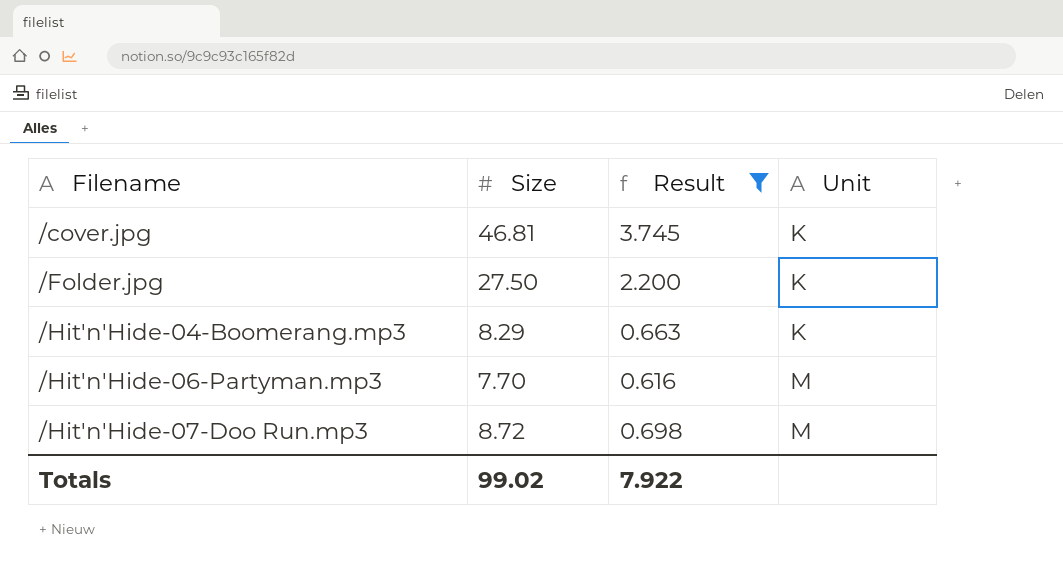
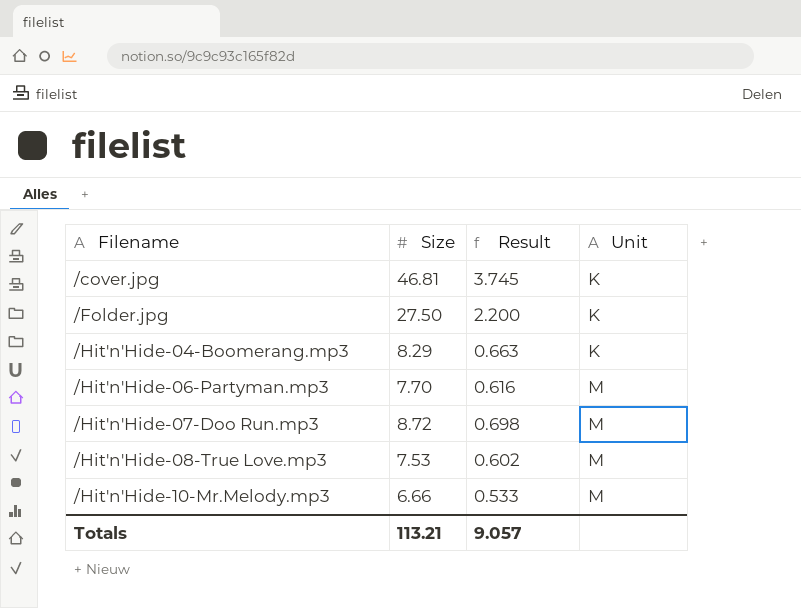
filter: Result >= 0.616 -> none
Totals | Size: 99.02 -> 113.21
Totals | Result: 7.922 -> 9.057

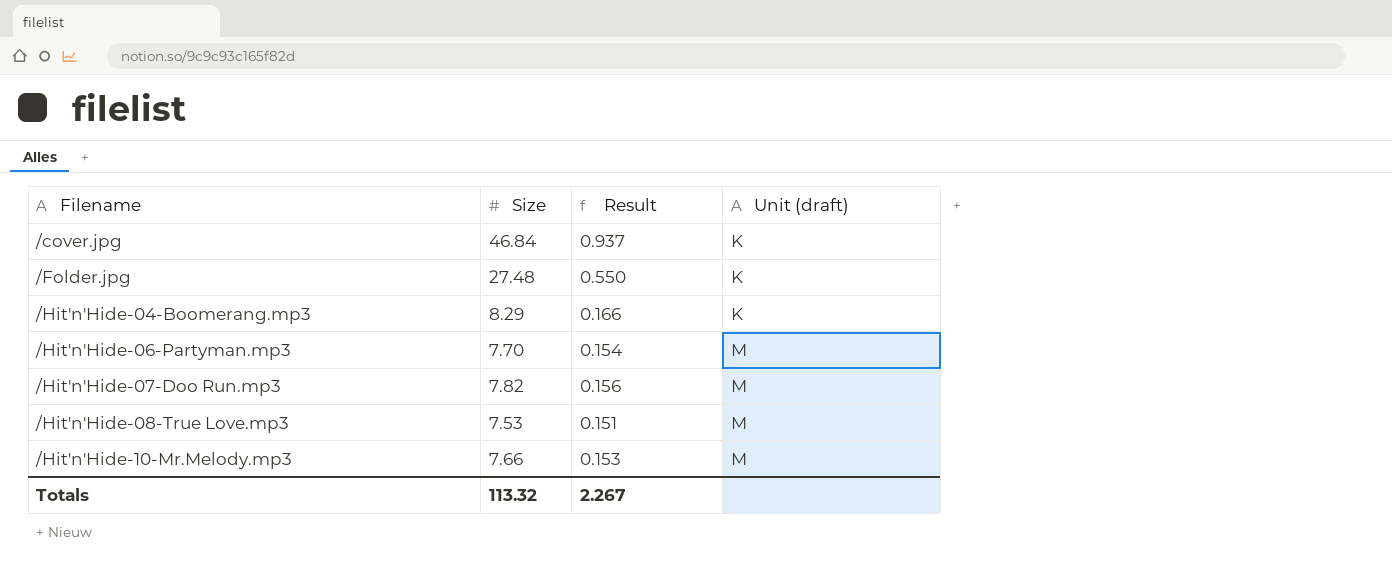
column Result | formula: [Size] * 0.08 -> [Size] * 0.02
column name: Unit -> Unit (draft)
/cover.jpg | Size: 46.81 -> 46.84
/Folder.jpg | Size: 27.50 -> 27.48
/Hit'n'Hide-07-Doo Run.mp3 | Size: 8.72 -> 7.82
/Hit'n'Hide-10-Mr.Melody.mp3 | Size: 6.66 -> 7.66
Totals | Size: 113.21 -> 113.32
Totals | Result: 9.057 -> 2.267

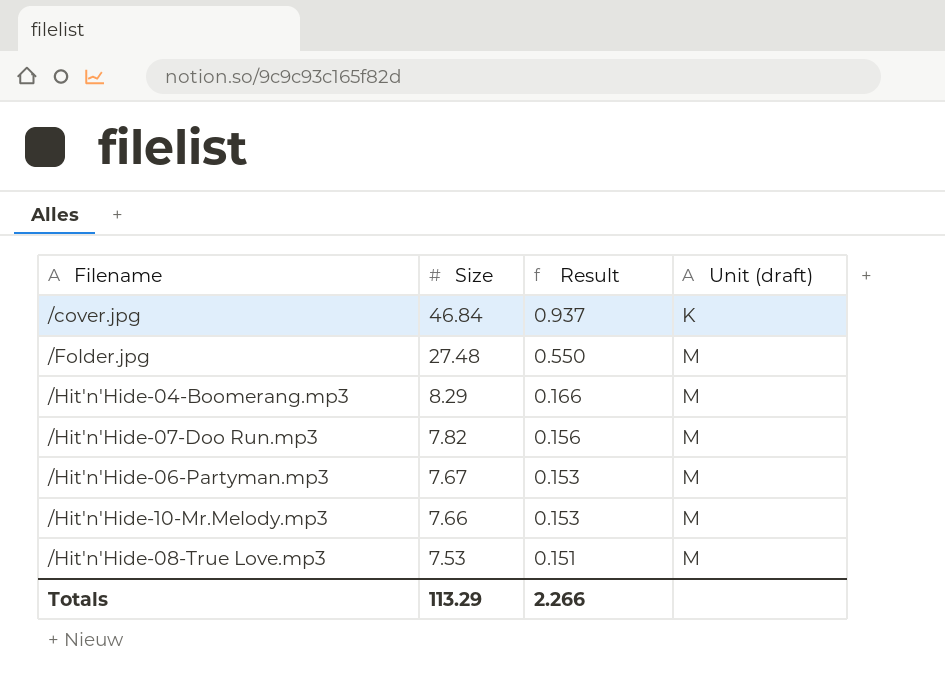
row order: Filename ascending -> Size descending
/Folder.jpg | Unit (draft): K -> M
/Hit'n'Hide-04-Boomerang.mp3 | Unit (draft): K -> M
/Hit'n'Hide-06-Partyman.mp3 | Size: 7.70 -> 7.67
/Hit'n'Hide-06-Partyman.mp3 | Result: 0.154 -> 0.153
Totals | Size: 113.32 -> 113.29
Totals | Result: 2.267 -> 2.266

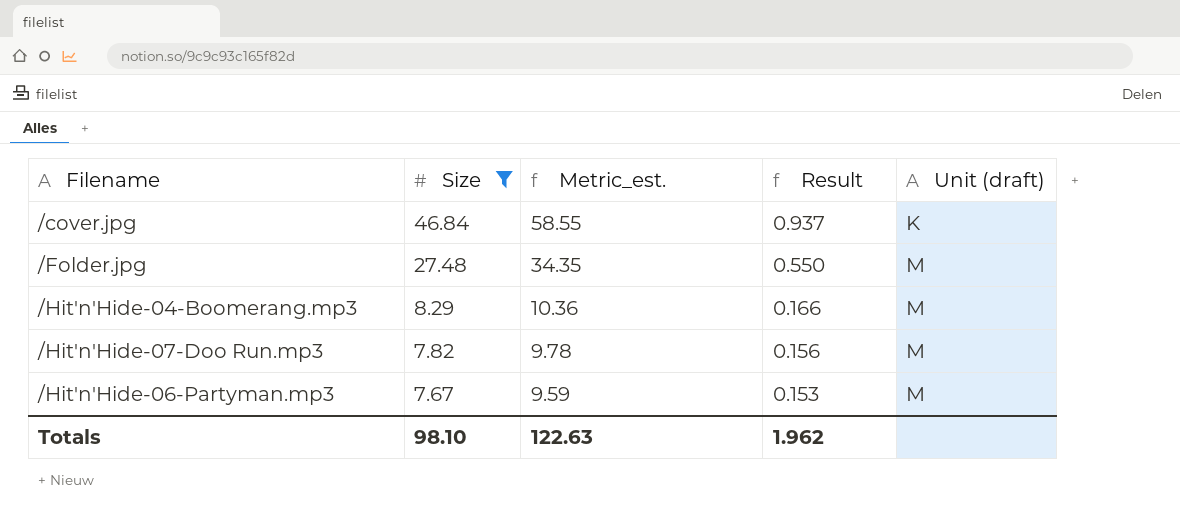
filter: none -> Size >= 7.67
column Metric_est. | formula: none -> [Size] * 1.25
Totals | Size: 113.29 -> 98.10
Totals | Result: 2.266 -> 1.962

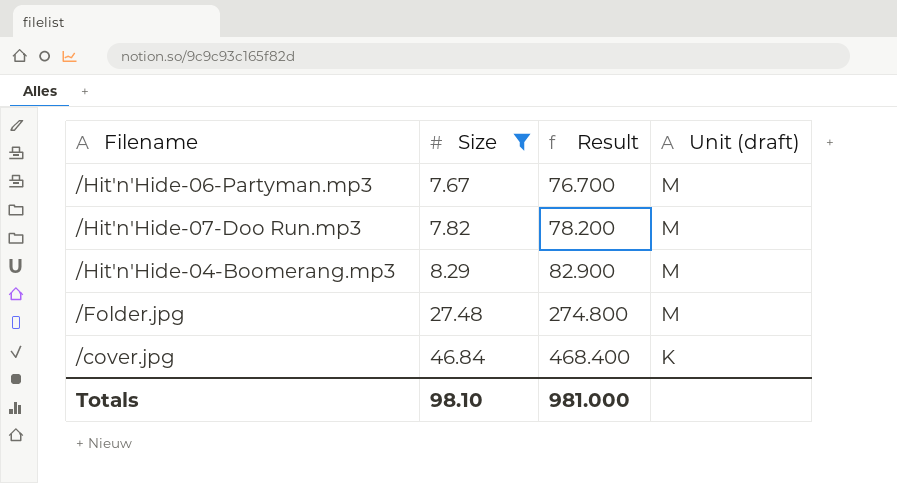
row order: Size descending -> Size ascending
column Metric_est. | formula: [Size] * 1.25 -> none
column Result | formula: [Size] * 0.02 -> [Size] * 10
Totals | Result: 1.962 -> 981.000

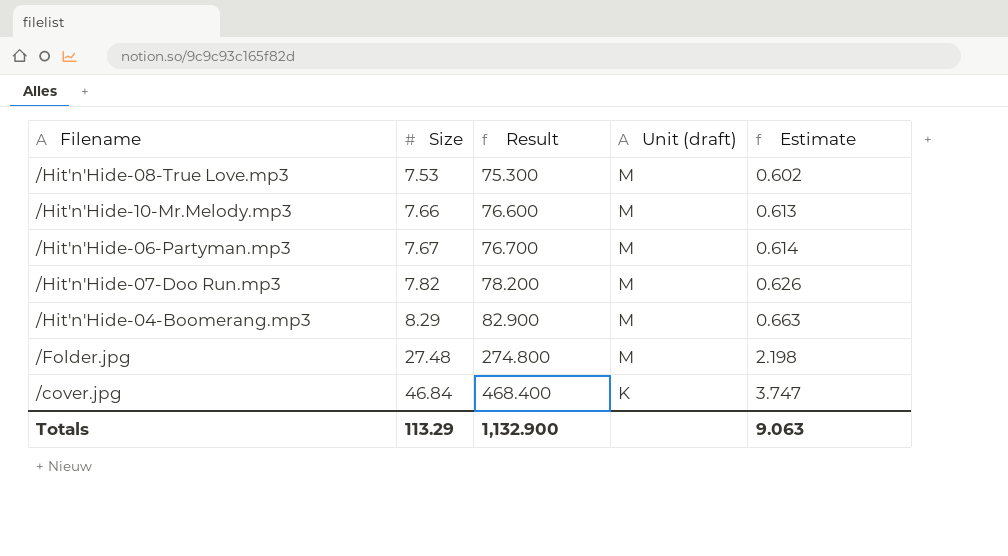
filter: Size >= 7.67 -> none
column Estimate | formula: none -> [Size] * 0.08
Totals | Size: 98.10 -> 113.29
Totals | Result: 981.000 -> 1,132.900

